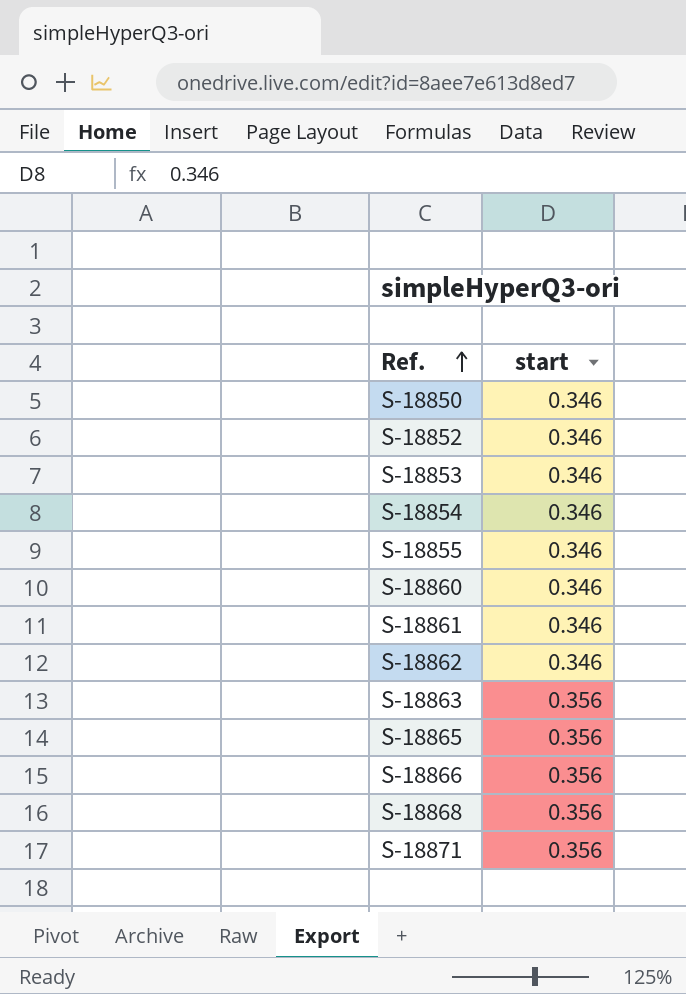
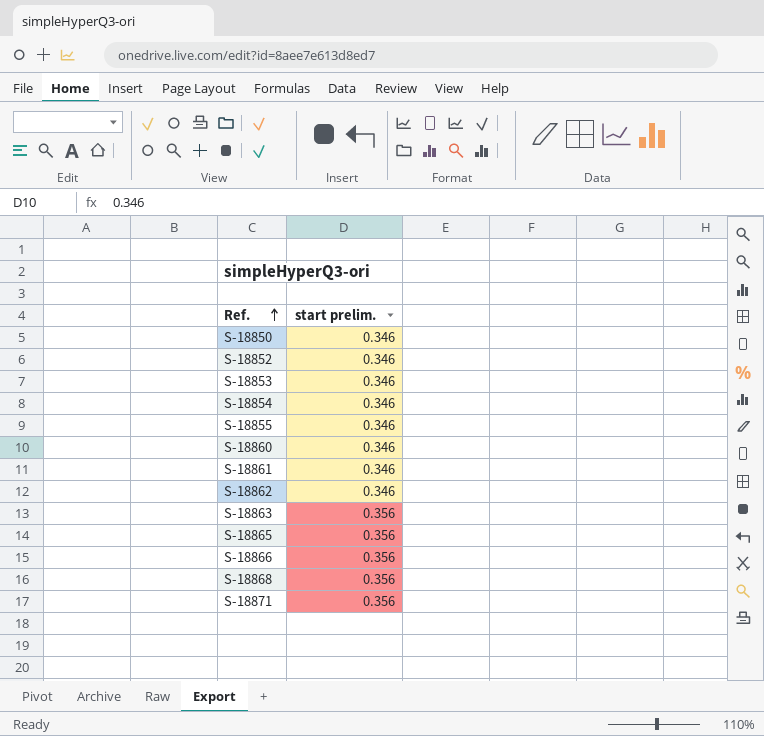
column name: start -> start prelim.

